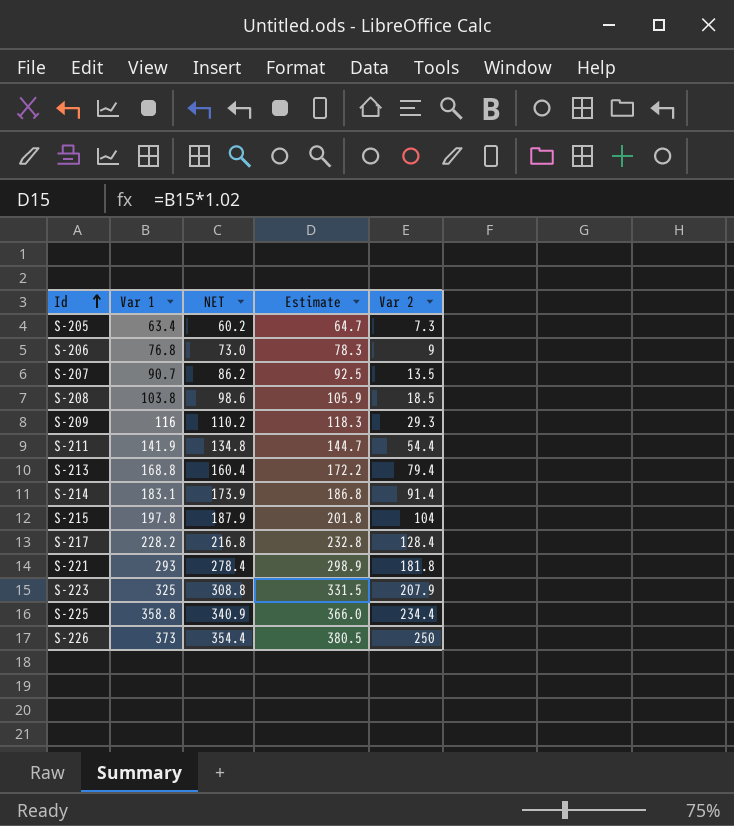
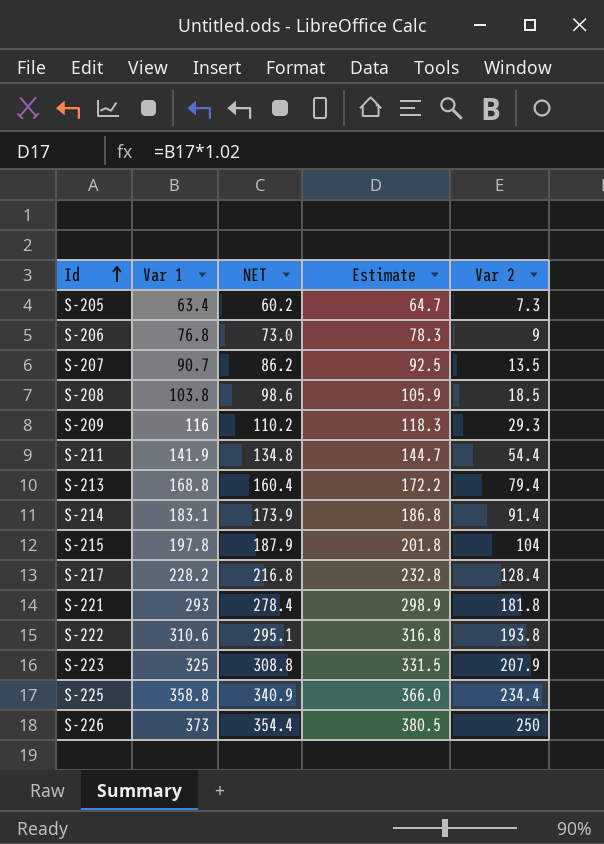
row S-222: none -> 310.6 | 295.1 | 316.8 | 193.8

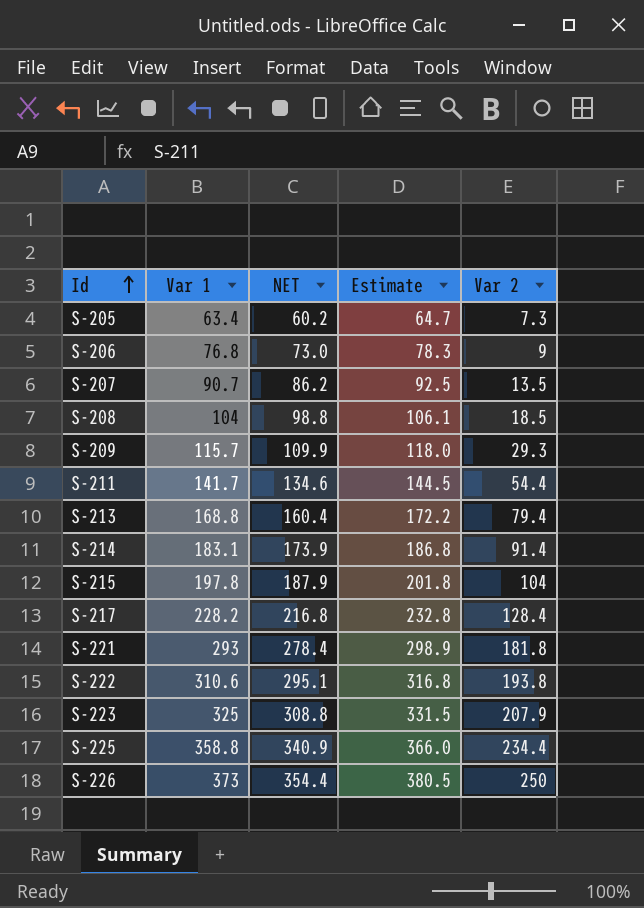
S-208 | Var 1: 103.8 -> 104
S-208 | NET: 98.6 -> 98.8
S-208 | Estimate: 105.9 -> 106.1
S-209 | Var 1: 116 -> 115.7
S-209 | NET: 110.2 -> 109.9
S-209 | Estimate: 118.3 -> 118.0
S-211 | Var 1: 141.9 -> 141.7
S-211 | NET: 134.8 -> 134.6
S-211 | Estimate: 144.7 -> 144.5

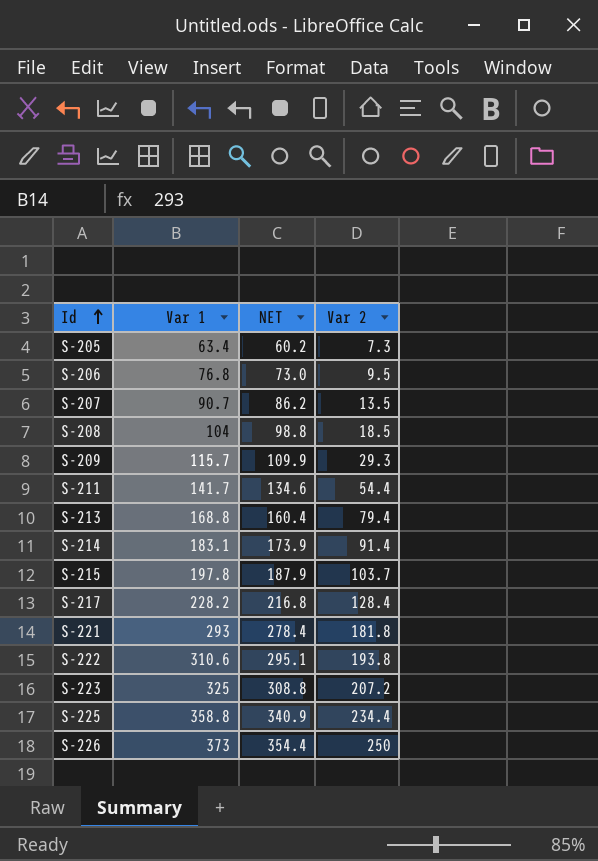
column Estimate | formula: [Var 1] * 1.02 -> none
S-206 | Var 2: 9 -> 9.5
S-215 | Var 2: 104 -> 103.7
S-223 | Var 2: 207.9 -> 207.2

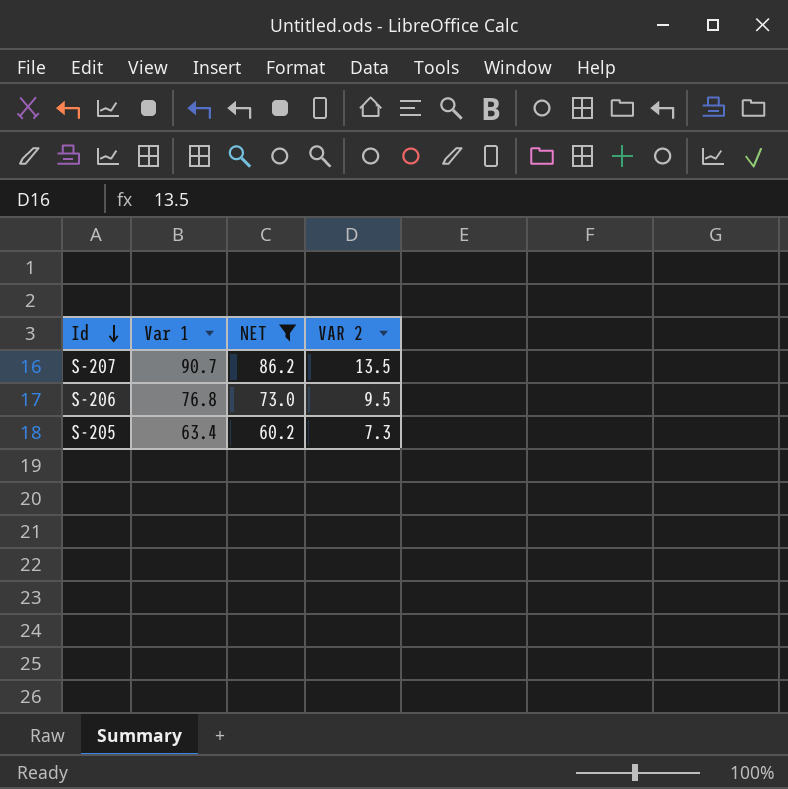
filter: none -> NET <= 86.2
row order: Id ascending -> Id descending
column name: Var 2 -> VAR 2

